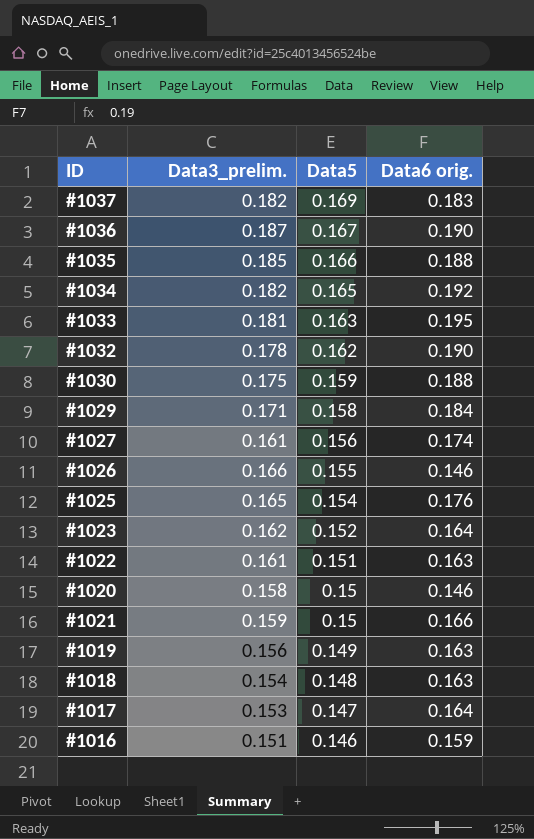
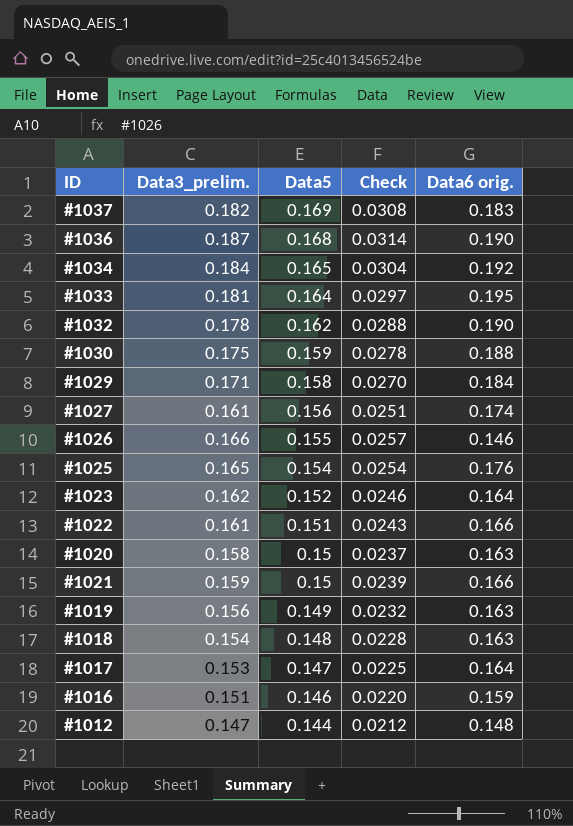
column Check | formula: none -> [Data3_prelim.] * [Data5]
row #1035: 0.185 | 0.166 | 0.188 -> none
#1036 | Data5: 0.167 -> 0.168
#1034 | Data3_prelim.: 0.182 -> 0.184
#1033 | Data5: 0.163 -> 0.164
#1022 | Data6 orig.: 0.163 -> 0.166
#1020 | Data6 orig.: 0.146 -> 0.163
row #1012: none -> 0.147 | 0.144 | 0.0212 | 0.148

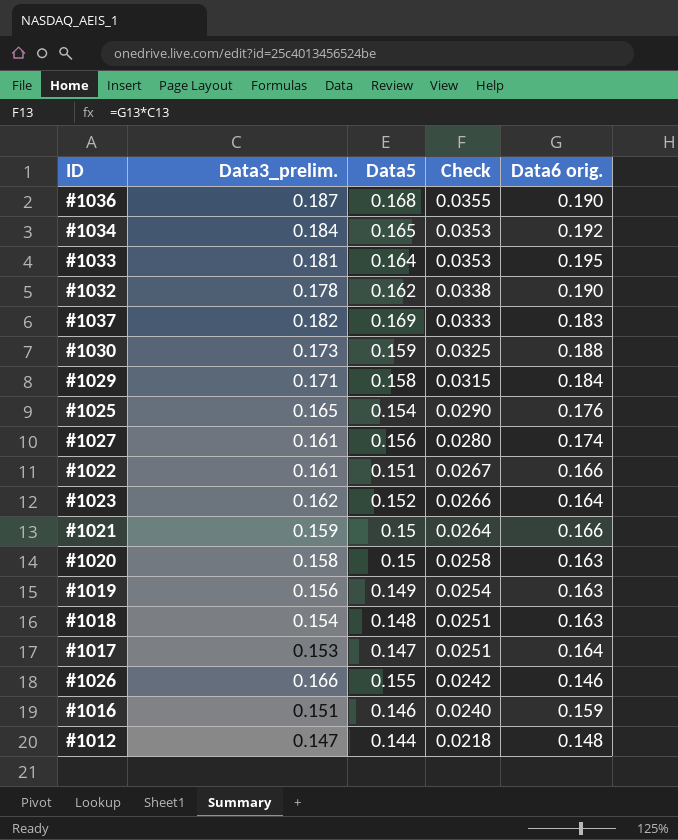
row order: Data5 descending -> Check descending
column Check | formula: [Data3_prelim.] * [Data5] -> [Data3_prelim.] * [Data6 orig.]
#1030 | Data3_prelim.: 0.175 -> 0.173

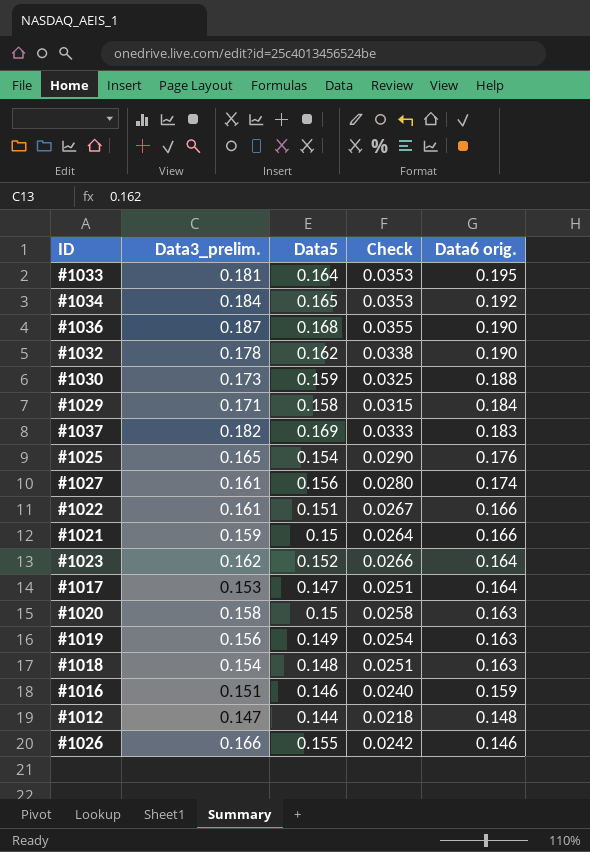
row order: Check descending -> Data6 orig. descending

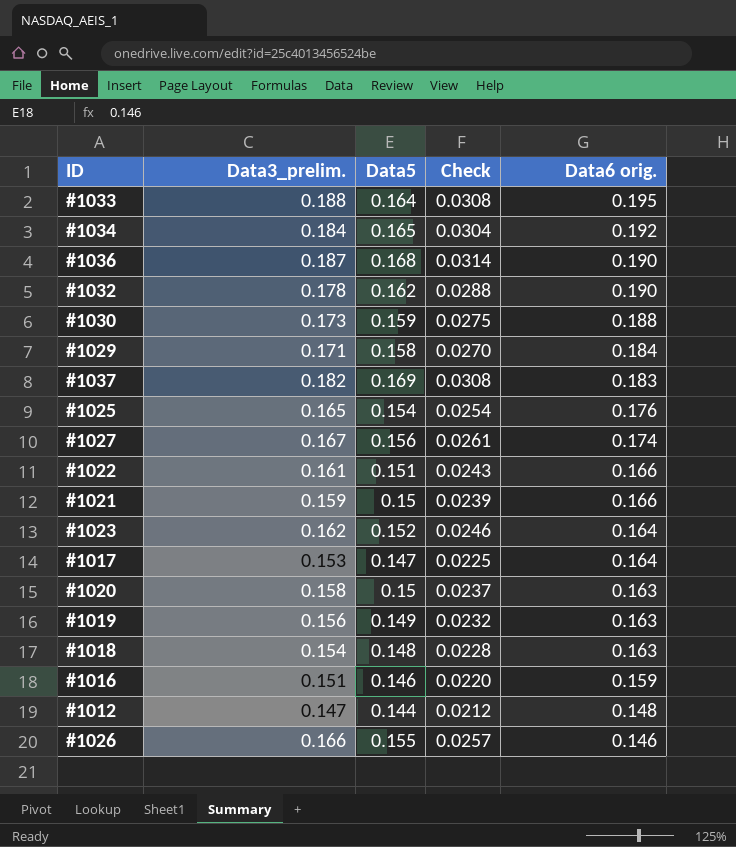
column Check | formula: [Data3_prelim.] * [Data6 orig.] -> [Data3_prelim.] * [Data5]
#1033 | Data3_prelim.: 0.181 -> 0.188
#1027 | Data3_prelim.: 0.161 -> 0.167

